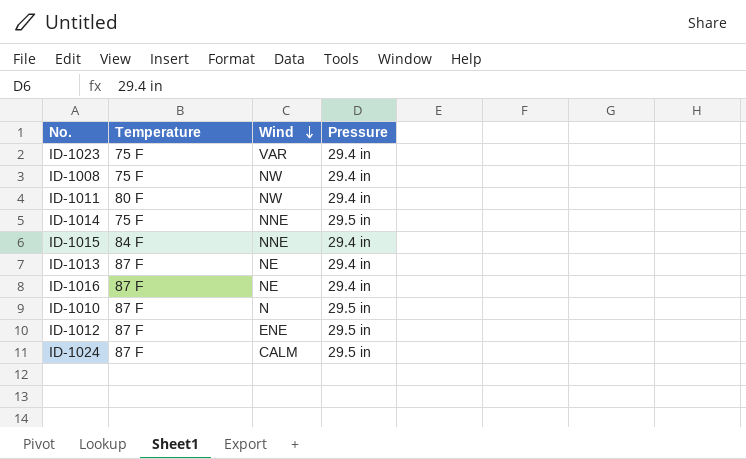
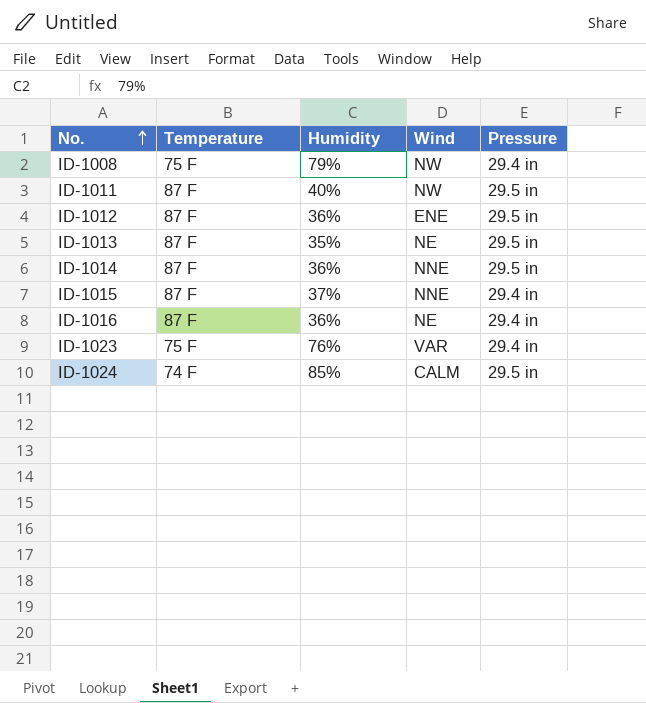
row order: Wind descending -> No. ascending
column Humidity | position: none -> 3
row ID-1010: 87 F | N | 29.5 in -> none
ID-1011 | Temperature: 80 F -> 87 F
ID-1011 | Pressure: 29.4 in -> 29.5 in
ID-1013 | Pressure: 29.4 in -> 29.5 in
ID-1014 | Temperature: 75 F -> 87 F
ID-1015 | Temperature: 84 F -> 87 F
ID-1024 | Temperature: 87 F -> 74 F

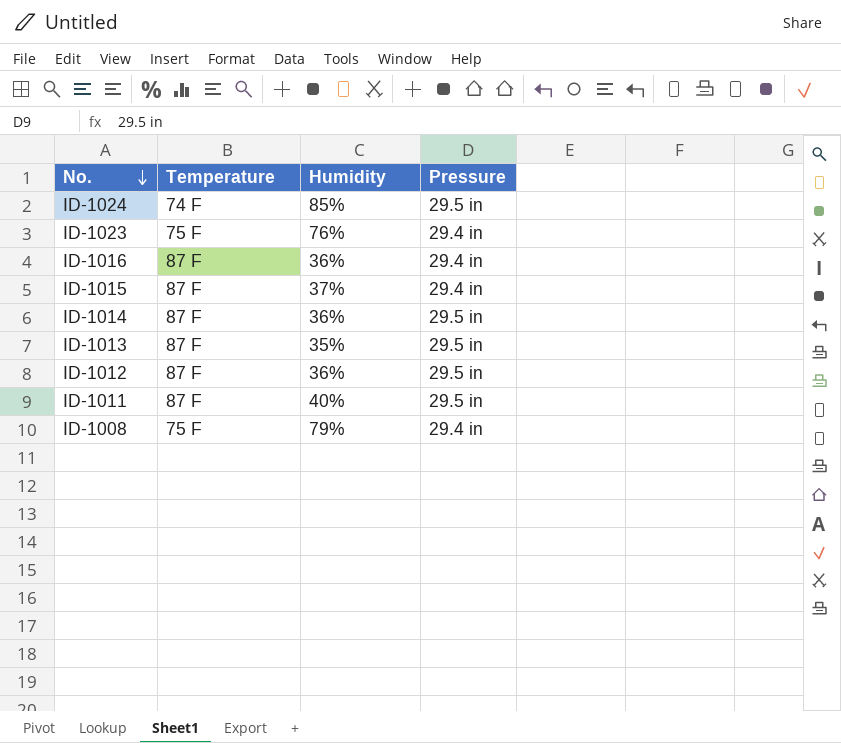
row order: No. ascending -> No. descending
column Wind | position: 4 -> none

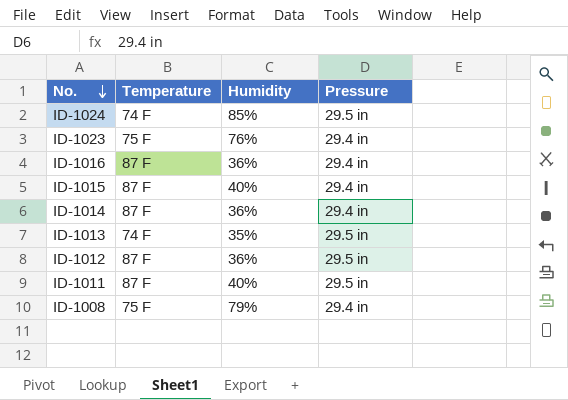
ID-1015 | Humidity: 37% -> 40%
ID-1014 | Pressure: 29.5 in -> 29.4 in
ID-1013 | Temperature: 87 F -> 74 F

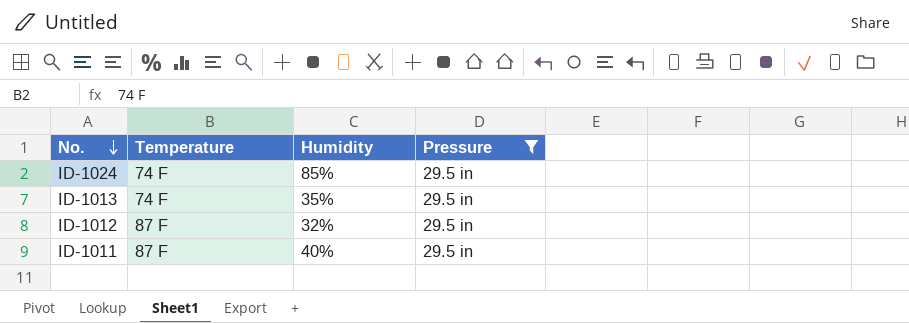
filter: none -> Pressure = 29.5 in
ID-1012 | Humidity: 36% -> 32%

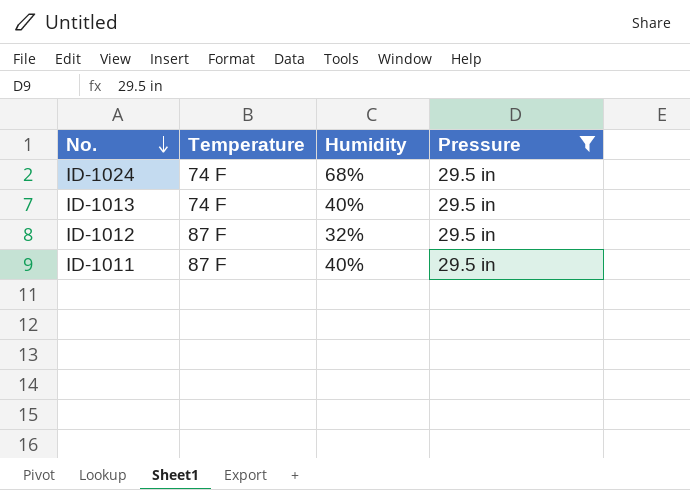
ID-1024 | Humidity: 85% -> 68%
ID-1013 | Humidity: 35% -> 40%

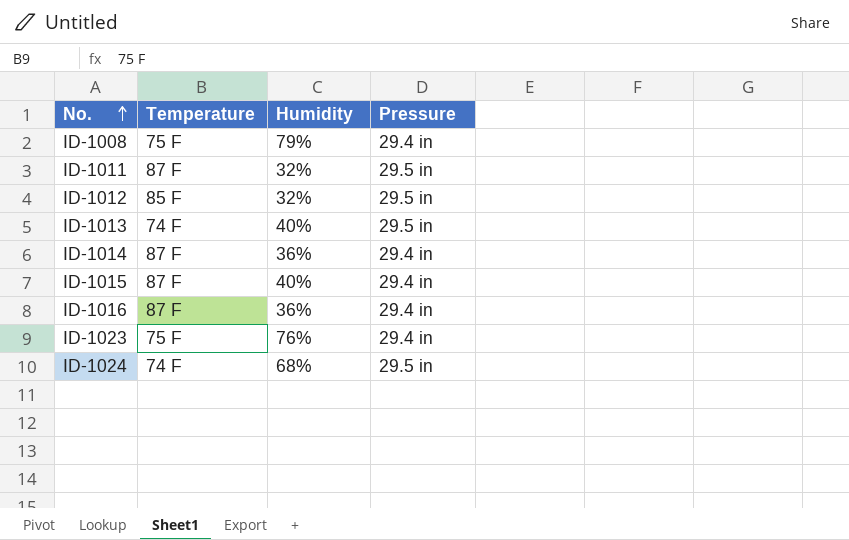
filter: Pressure = 29.5 in -> none
row order: No. descending -> No. ascending
ID-1011 | Humidity: 40% -> 32%
ID-1012 | Temperature: 87 F -> 85 F

